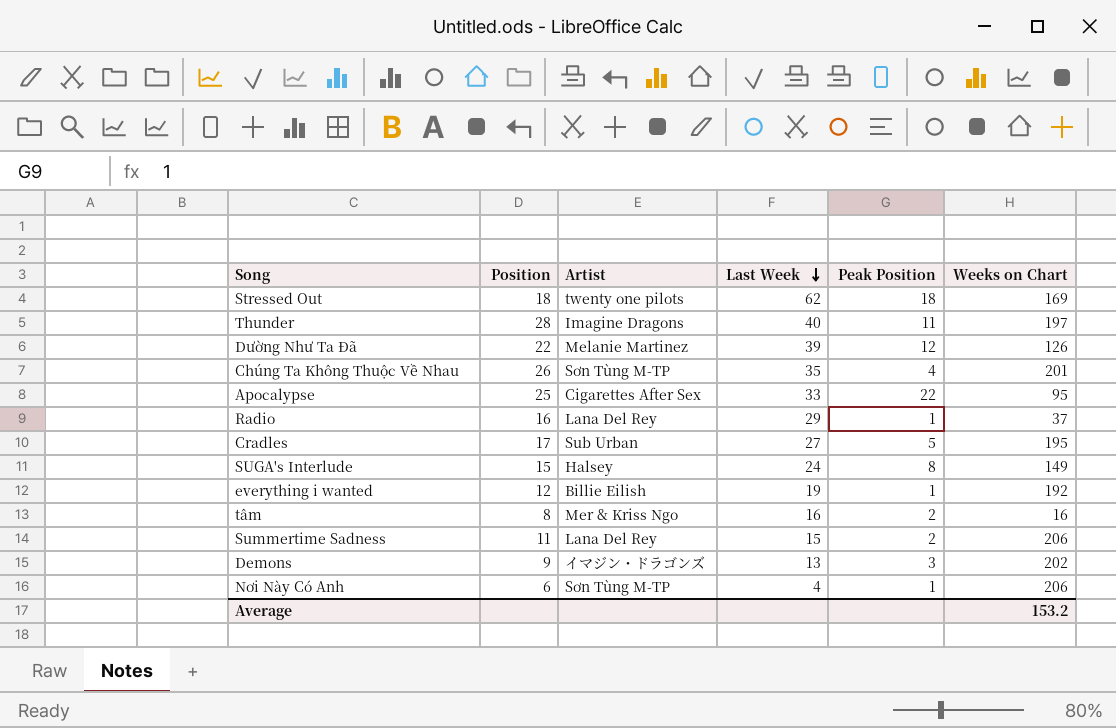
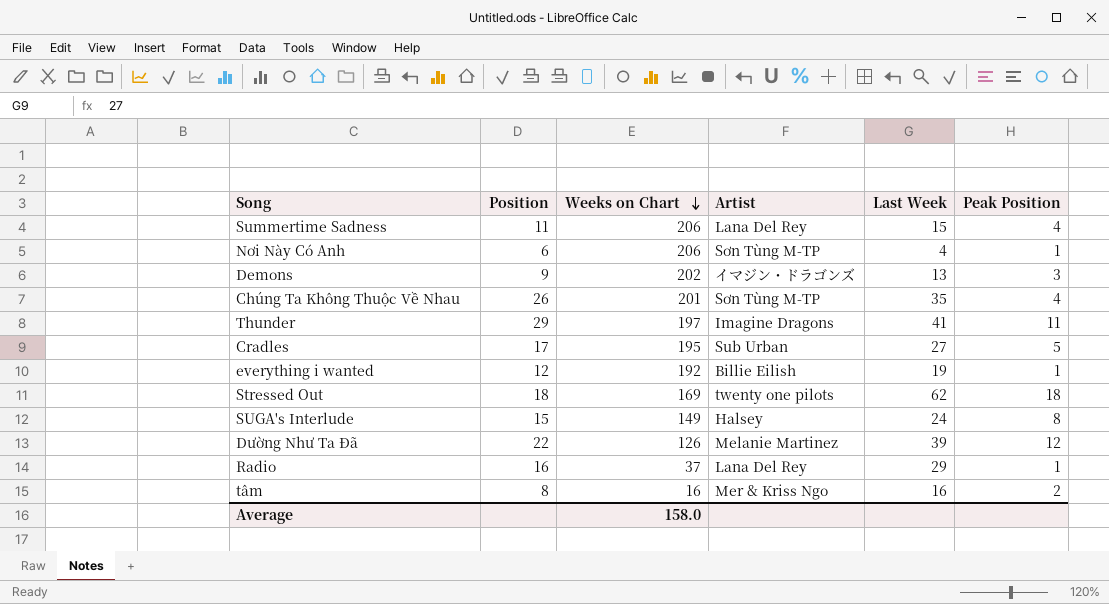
row order: Last Week descending -> Weeks on Chart descending
column Weeks on Chart | position: 6 -> 3
row Apocalypse: 25 | Cigarettes After Sex | 33 | 22 | 95 -> none
Summertime Sadness | Peak Position: 2 -> 4
Thunder | Position: 28 -> 29
Thunder | Last Week: 40 -> 41
Average | Weeks on Chart: 153.2 -> 158.0

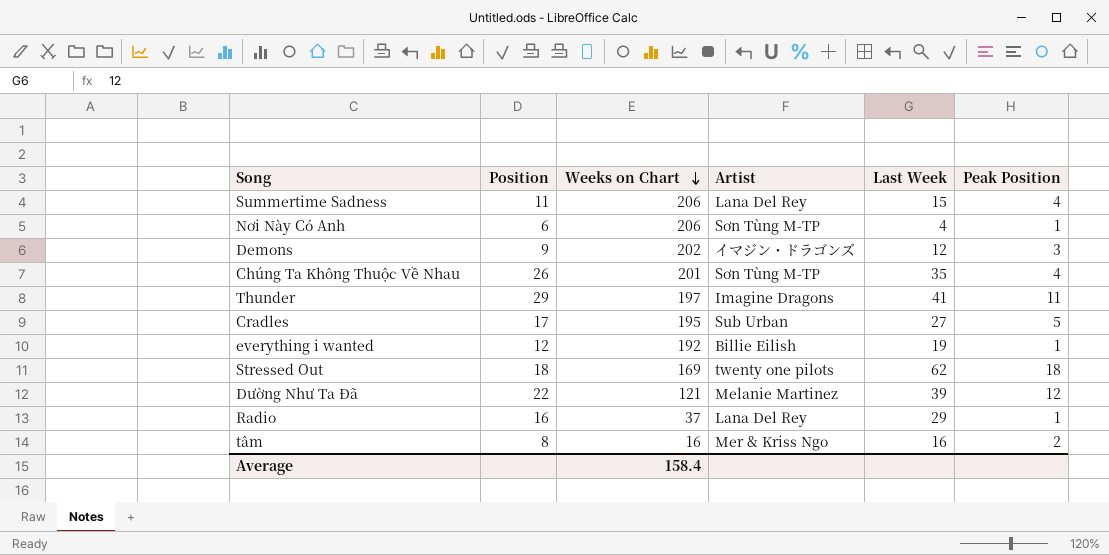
row SUGA's Interlude: 15 | 149 | Halsey | 24 | 8 -> none
Demons | Last Week: 13 -> 12
Dường Như Ta Đã | Weeks on Chart: 126 -> 121
Average | Weeks on Chart: 158.0 -> 158.4

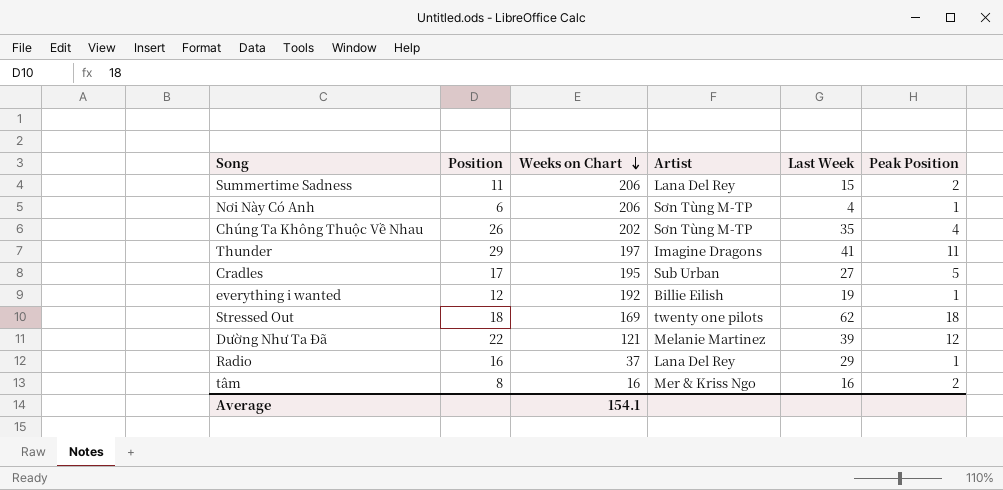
row Demons: 9 | 202 | イマジン・ドラゴンズ | 12 | 3 -> none
Summertime Sadness | Peak Position: 4 -> 2
Chúng Ta Không Thuộc Về Nhau | Weeks on Chart: 201 -> 202
Average | Weeks on Chart: 158.4 -> 154.1

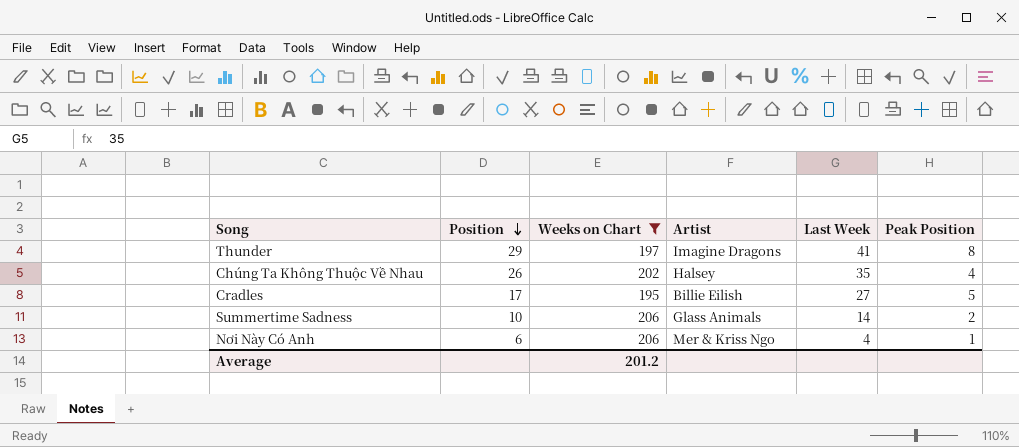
filter: none -> Weeks on Chart >= 195
row order: Weeks on Chart descending -> Position descending
Thunder | Peak Position: 11 -> 8
Chúng Ta Không Thuộc Về Nhau | Artist: Sơn Tùng M-TP -> Halsey
Cradles | Artist: Sub Urban -> Billie Eilish
Summertime Sadness | Position: 11 -> 10
Summertime Sadness | Artist: Lana Del Rey -> Glass Animals
Summertime Sadness | Last Week: 15 -> 14
Nơi Này Có Anh | Artist: Sơn Tùng M-TP -> Mer & Kriss Ngo
Average | Weeks on Chart: 154.1 -> 201.2

